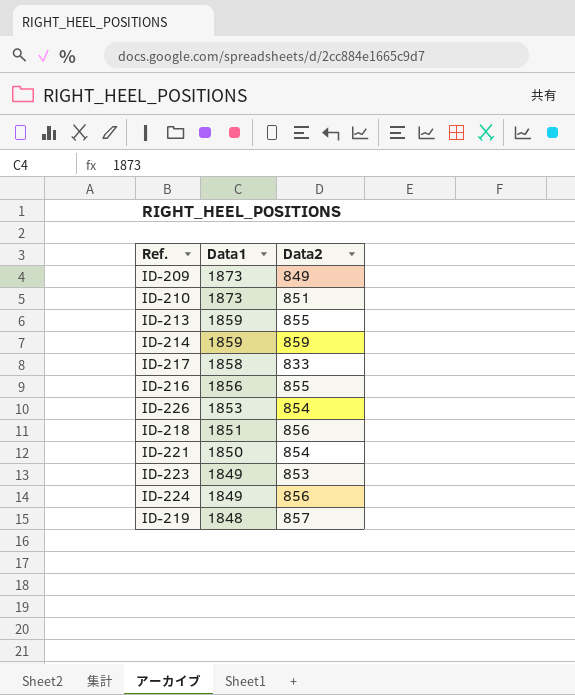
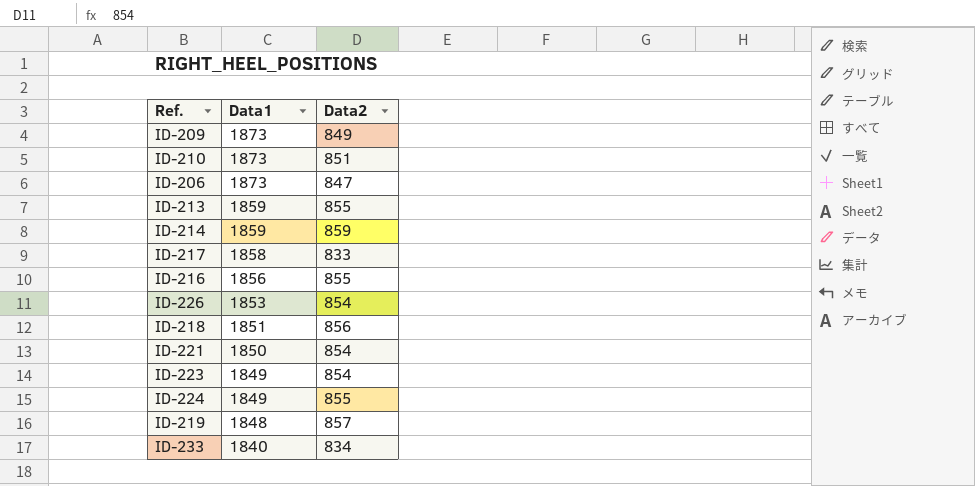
row ID-206: none -> 1873 | 847
ID-223 | Data2: 853 -> 854
ID-224 | Data2: 856 -> 855
row ID-233: none -> 1840 | 834

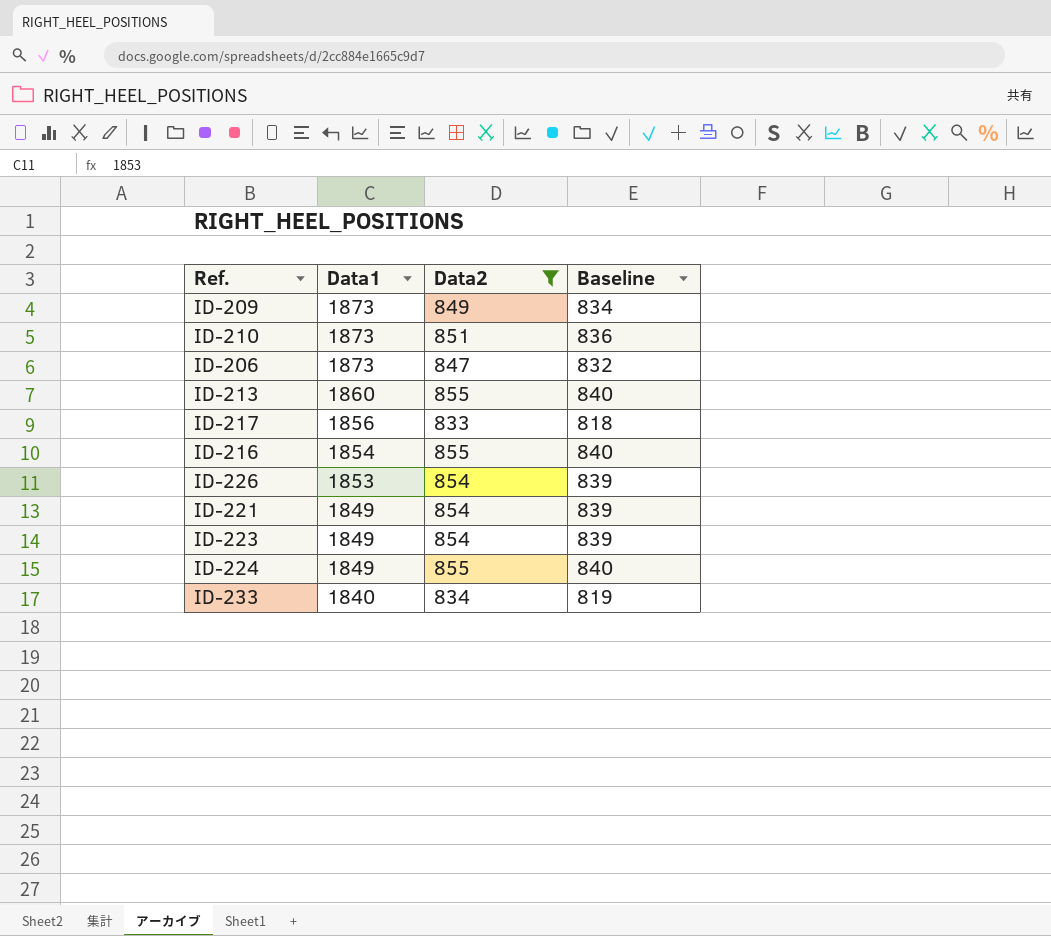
filter: none -> Data2 <= 855
column Baseline | formula: none -> [Data2] - 15
ID-213 | Data1: 1859 -> 1860
ID-217 | Data1: 1858 -> 1856
ID-216 | Data1: 1856 -> 1854
ID-221 | Data1: 1850 -> 1849

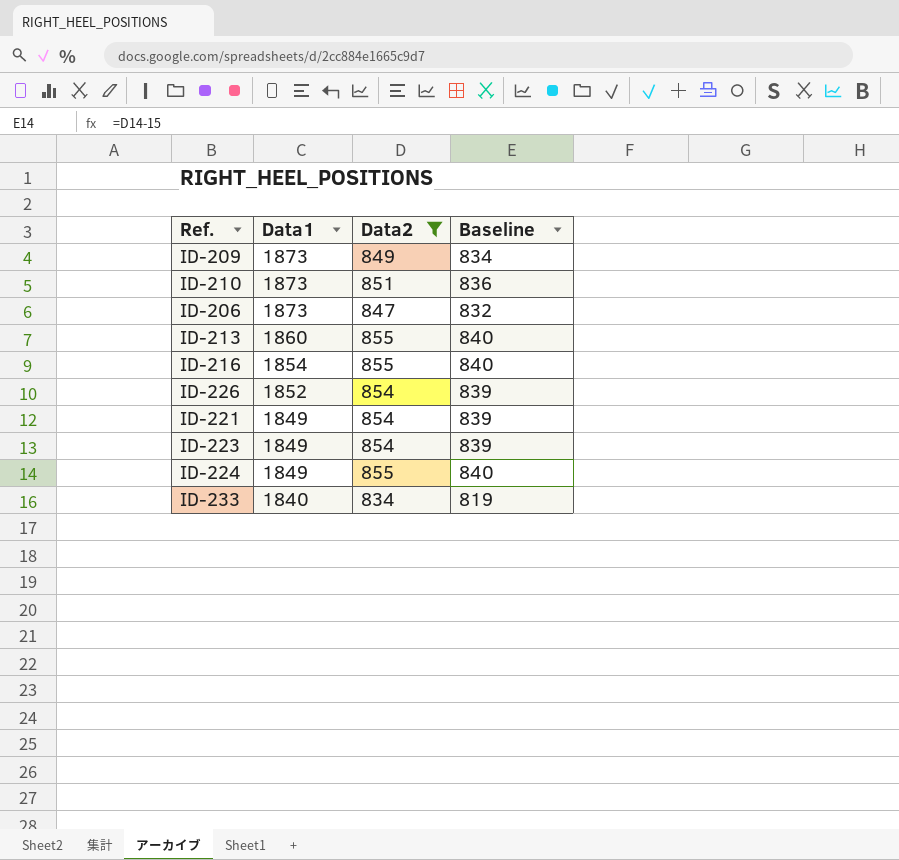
row ID-217: 1856 | 833 | 818 -> none
ID-226 | Data1: 1853 -> 1852

